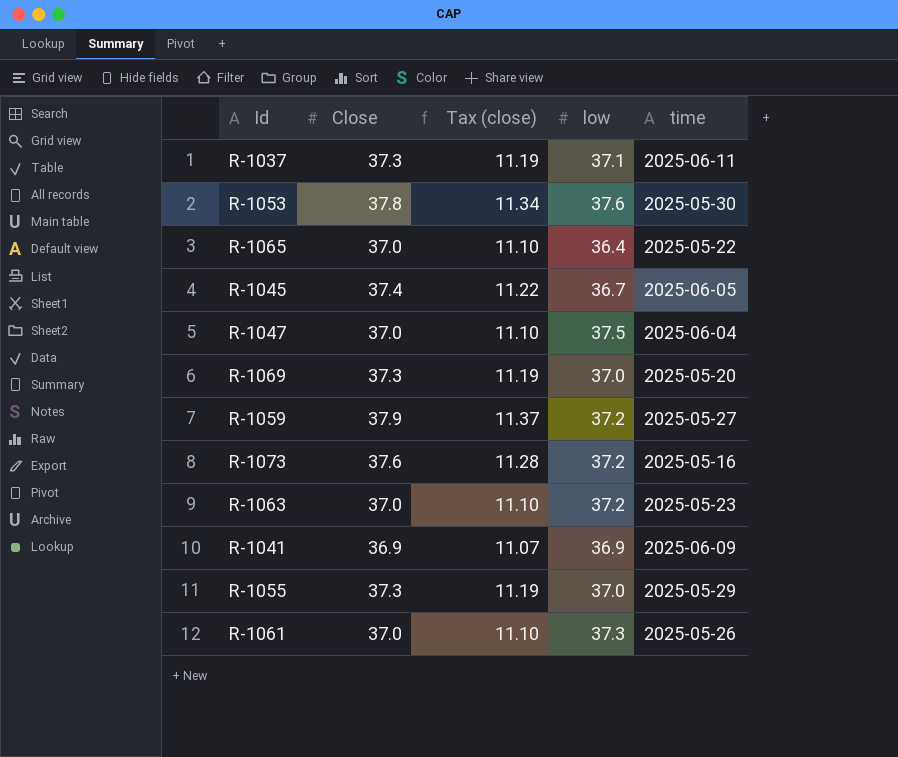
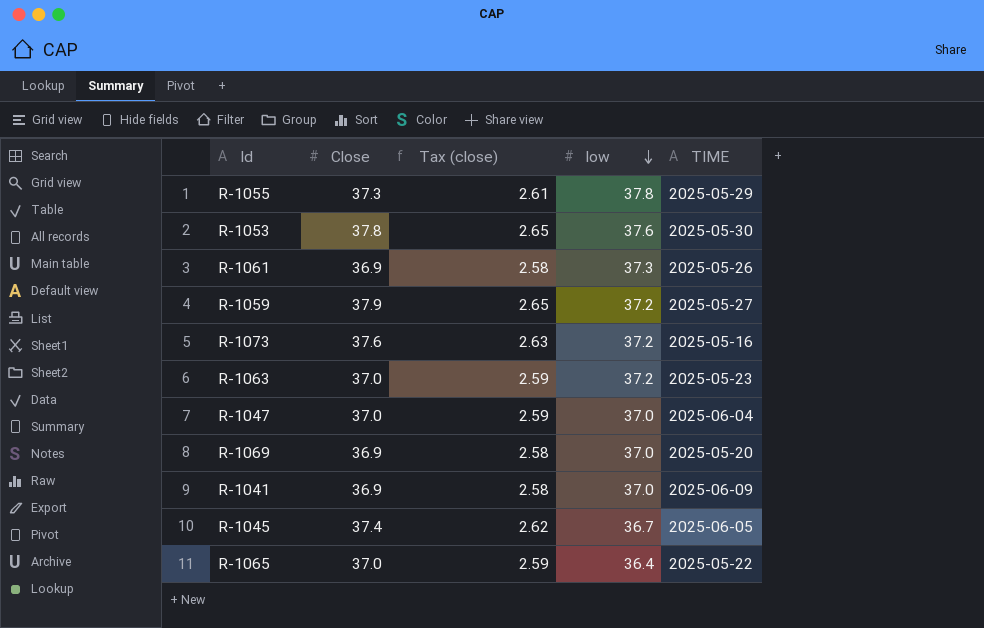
row order: none -> low descending
column Tax (close) | formula: [Close] * 0.3 -> [Close] * 0.07
column name: time -> TIME
row R-1037: 37.3 | 11.19 | 37.1 | 2025-06-11 -> none
R-1055 | low: 37.0 -> 37.8
R-1061 | Close: 37.0 -> 36.9
R-1047 | low: 37.5 -> 37.0
R-1069 | Close: 37.3 -> 36.9
R-1041 | low: 36.9 -> 37.0

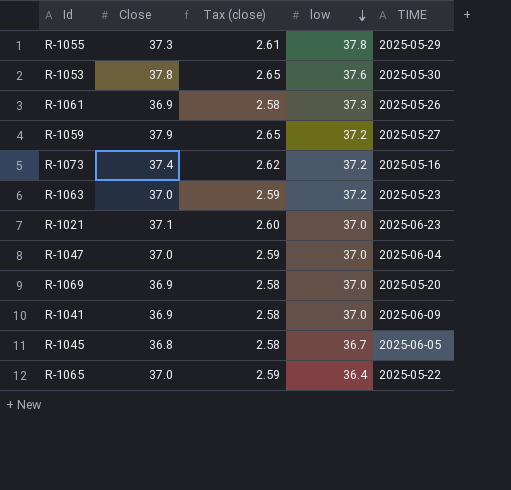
R-1073 | Close: 37.6 -> 37.4
R-1073 | Tax (close): 2.63 -> 2.62
row R-1021: none -> 37.1 | 2.60 | 37.0 | 2025-06-23
R-1045 | Close: 37.4 -> 36.8
R-1045 | Tax (close): 2.62 -> 2.58

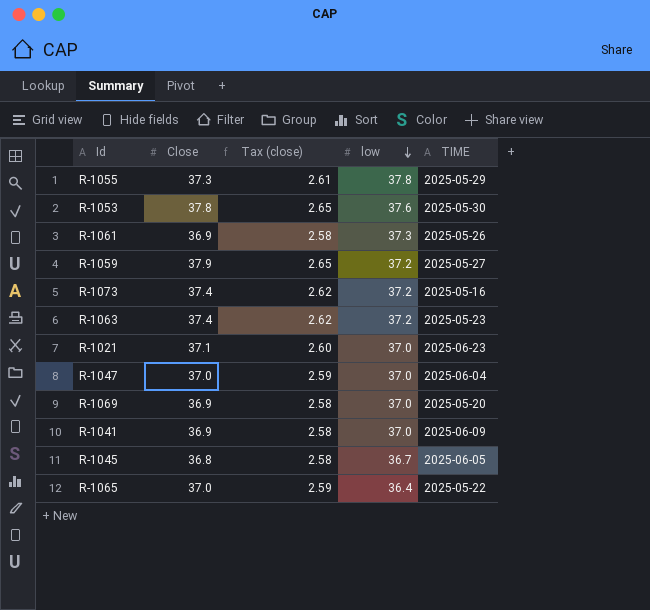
R-1063 | Close: 37.0 -> 37.4
R-1063 | Tax (close): 2.59 -> 2.62

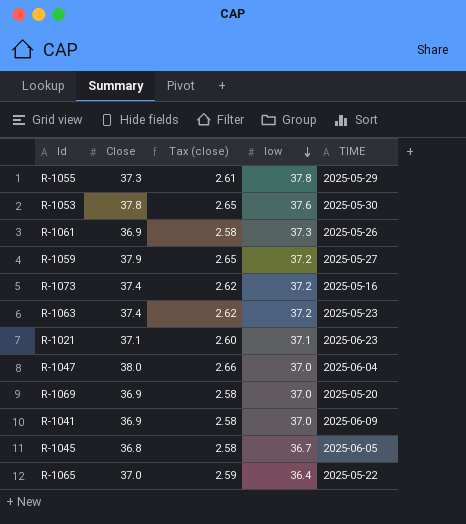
R-1021 | low: 37.0 -> 37.1
R-1047 | Close: 37.0 -> 38.0
R-1047 | Tax (close): 2.59 -> 2.66

